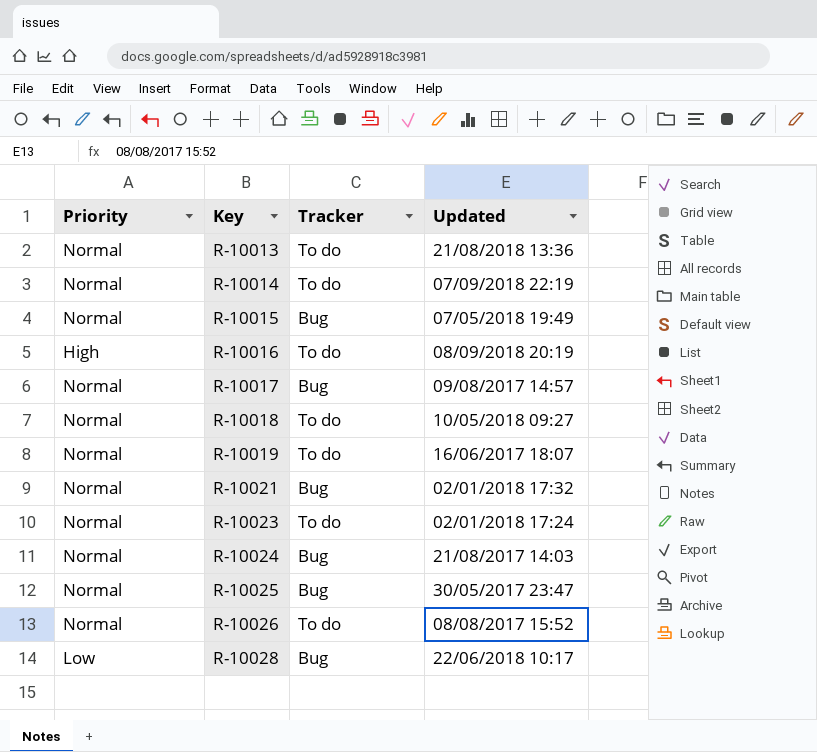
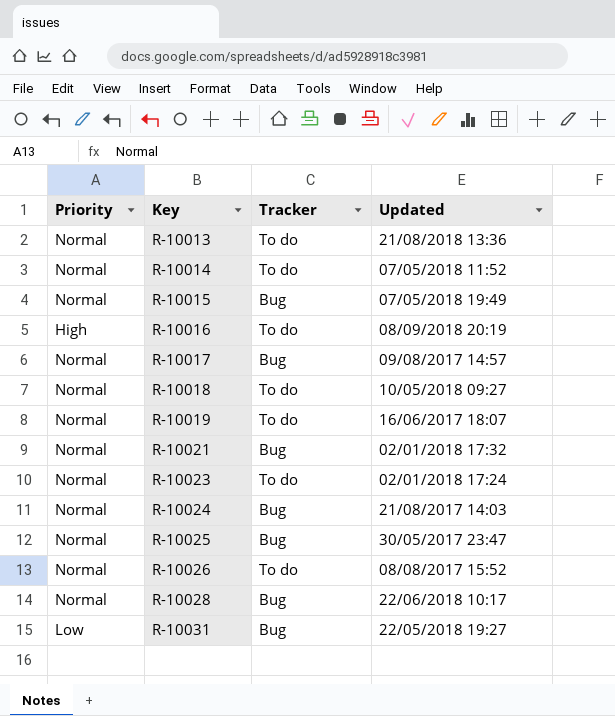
R-10014 | Updated: 07/09/2018 22:19 -> 07/05/2018 11:52
R-10028 | Priority: Low -> Normal
row R-10031: none -> Low | Bug | 22/05/2018 19:27

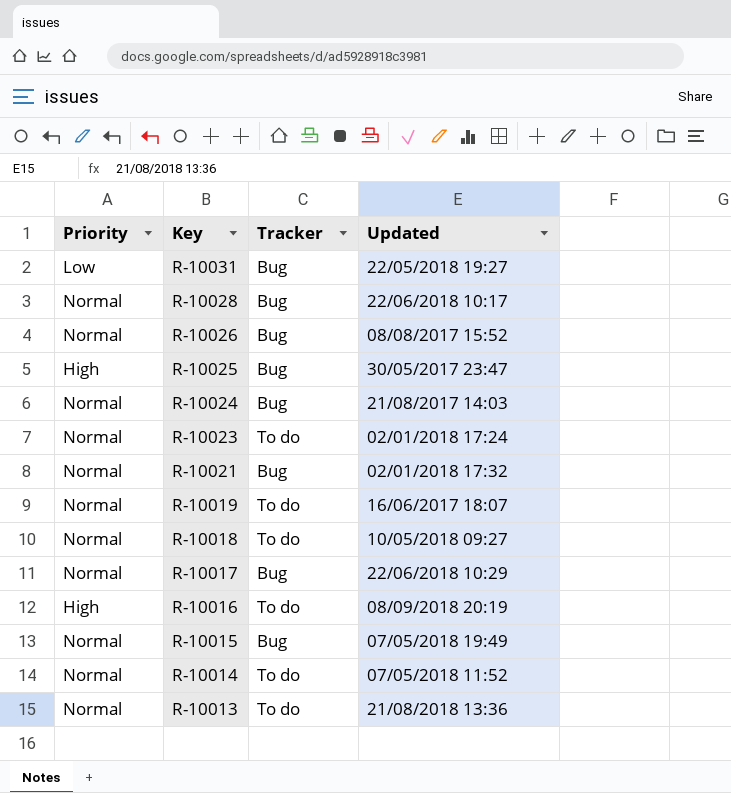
row order: Key ascending -> Key descending
R-10026 | Tracker: To do -> Bug
R-10025 | Priority: Normal -> High
R-10017 | Updated: 09/08/2017 14:57 -> 22/06/2018 10:29

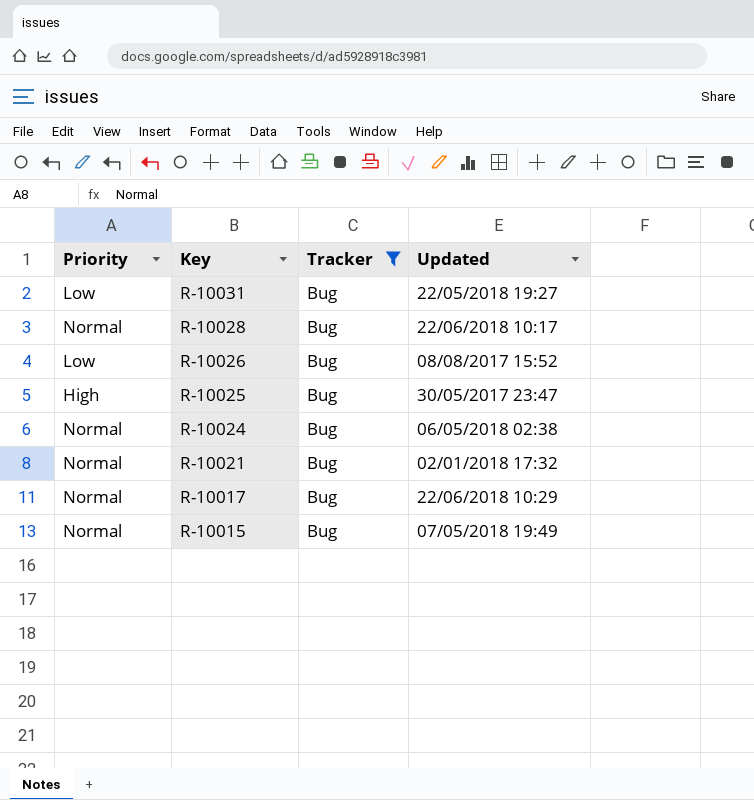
filter: none -> Tracker = Bug
R-10026 | Priority: Normal -> Low
R-10024 | Updated: 21/08/2017 14:03 -> 06/05/2018 02:38

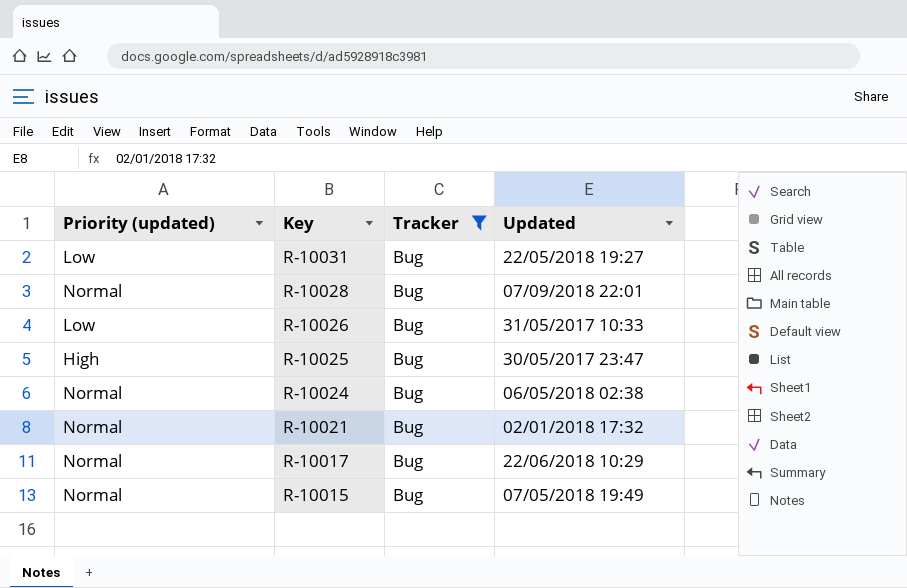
column name: Priority -> Priority (updated)
R-10028 | Updated: 22/06/2018 10:17 -> 07/09/2018 22:01
R-10026 | Updated: 08/08/2017 15:52 -> 31/05/2017 10:33

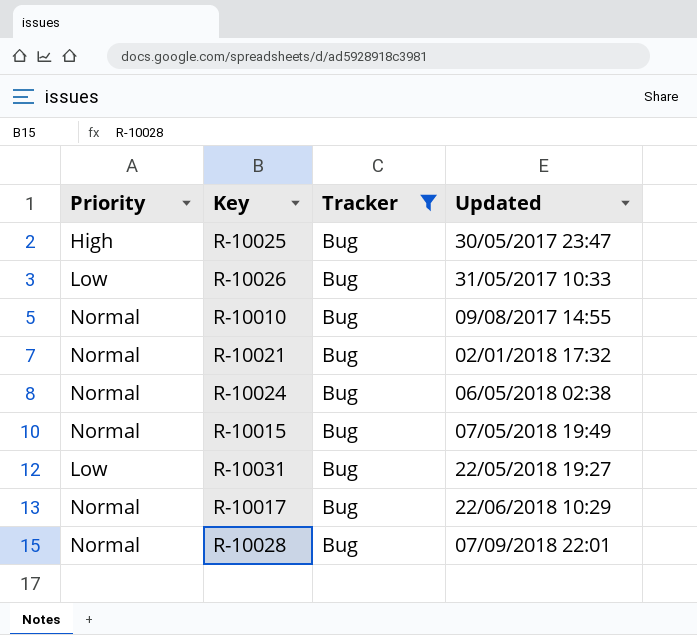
row order: Key descending -> Updated ascending
column name: Priority (updated) -> Priority
row R-10010: none -> Normal | Bug | 09/08/2017 14:55

